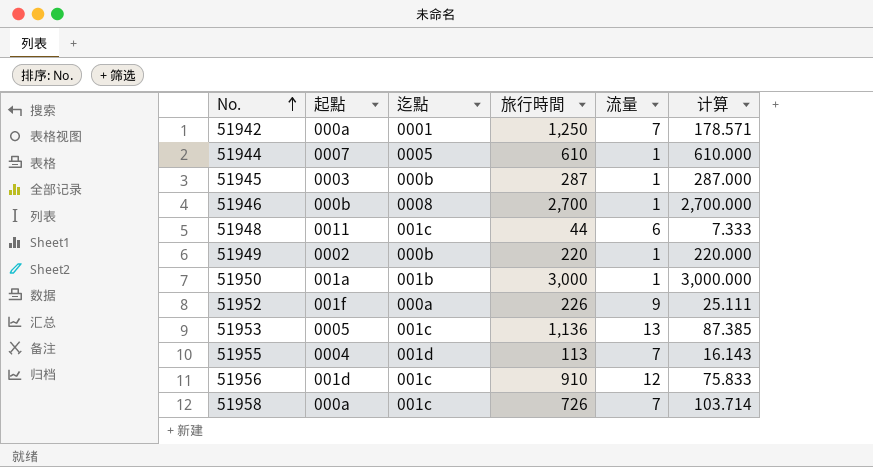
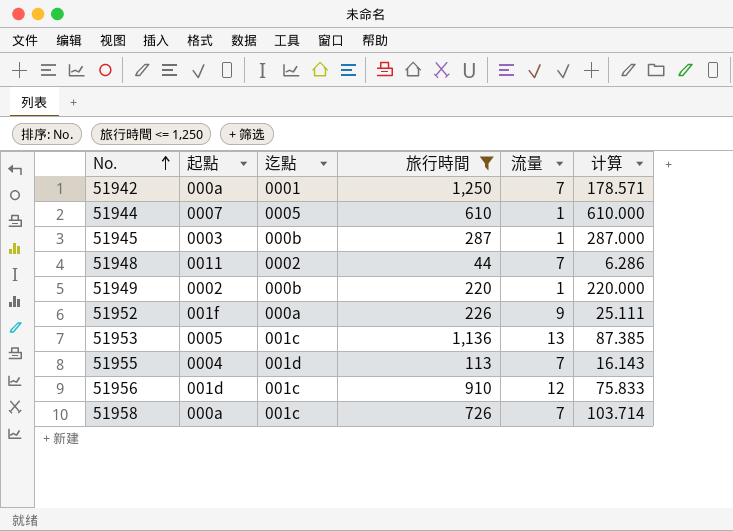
filter: none -> 旅行時間 <= 1,250
51948 | 迄點: 001c -> 0002
51948 | 流量: 6 -> 7
51948 | 计算: 7.333 -> 6.286

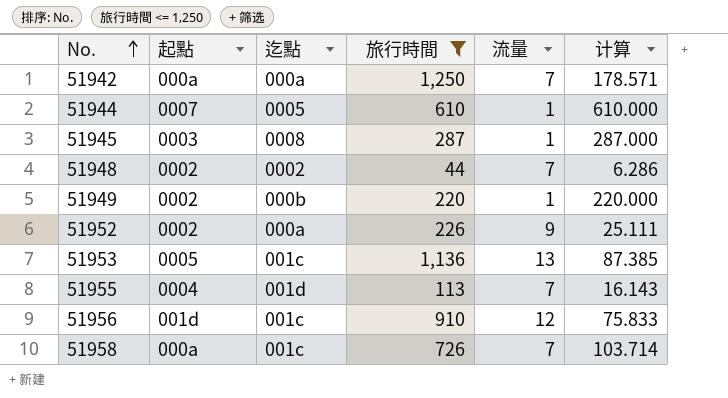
51942 | 迄點: 0001 -> 000a
51945 | 迄點: 000b -> 0008
51948 | 起點: 0011 -> 0002
51952 | 起點: 001f -> 0002

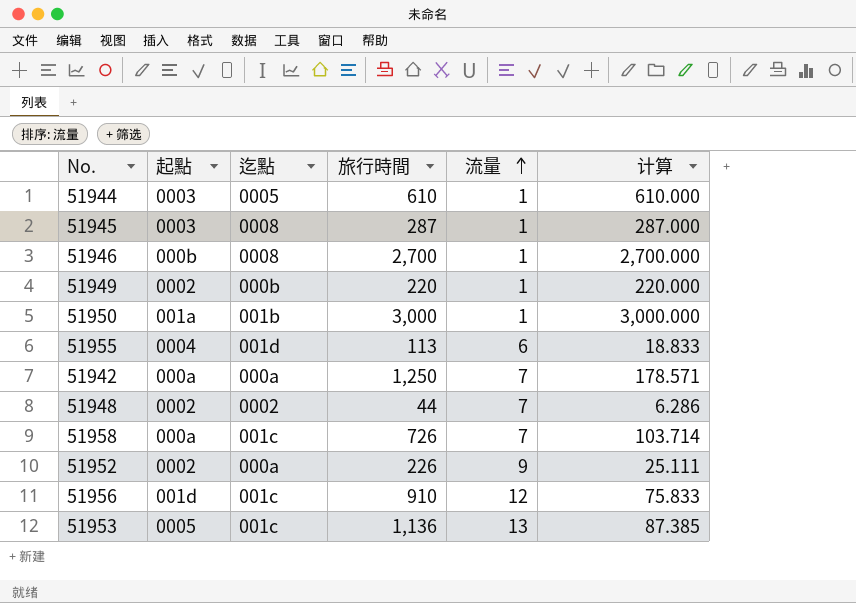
filter: 旅行時間 <= 1,250 -> none
row order: No. ascending -> 流量 ascending
51944 | 起點: 0007 -> 0003
51955 | 流量: 7 -> 6
51955 | 计算: 16.143 -> 18.833

